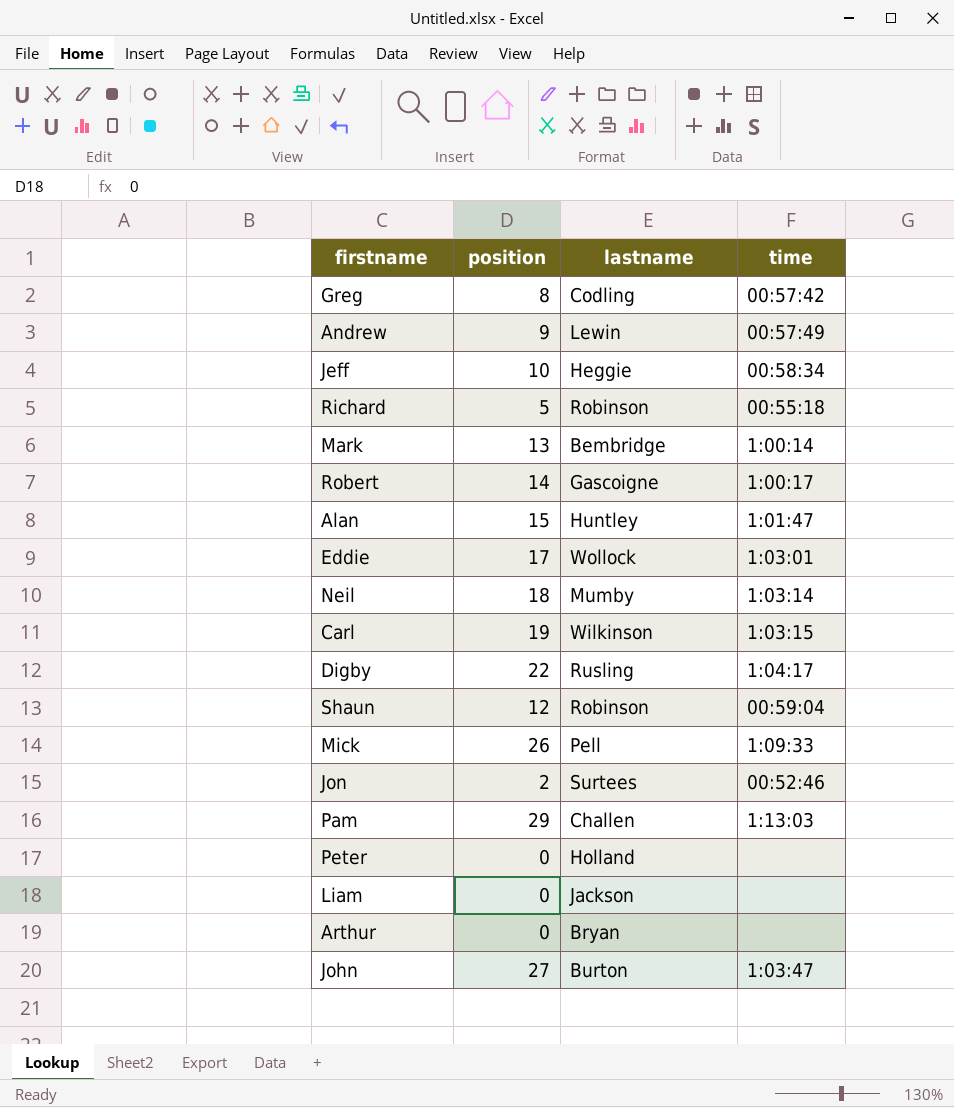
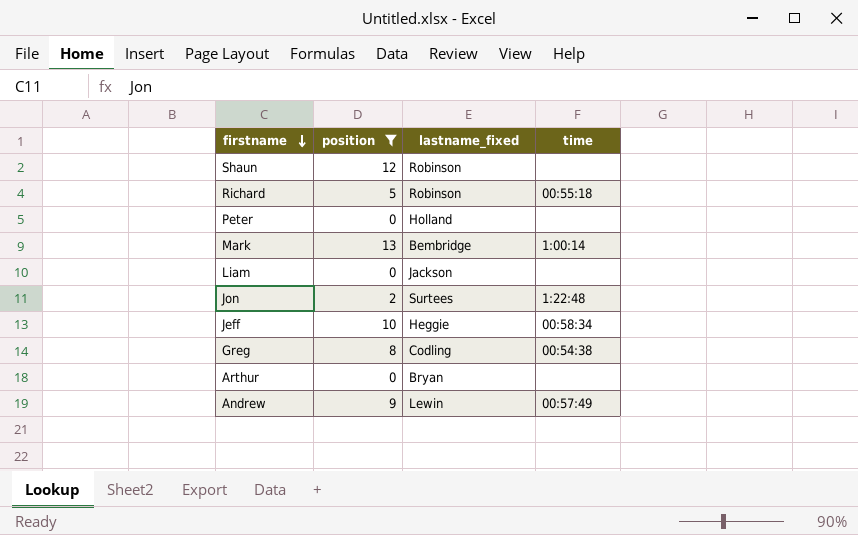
filter: none -> position <= 13
row order: none -> firstname descending
column name: lastname -> lastname_fixed
Shaun | time: 00:59:04 -> none
Jon | time: 00:52:46 -> 1:22:48
Greg | time: 00:57:42 -> 00:54:38

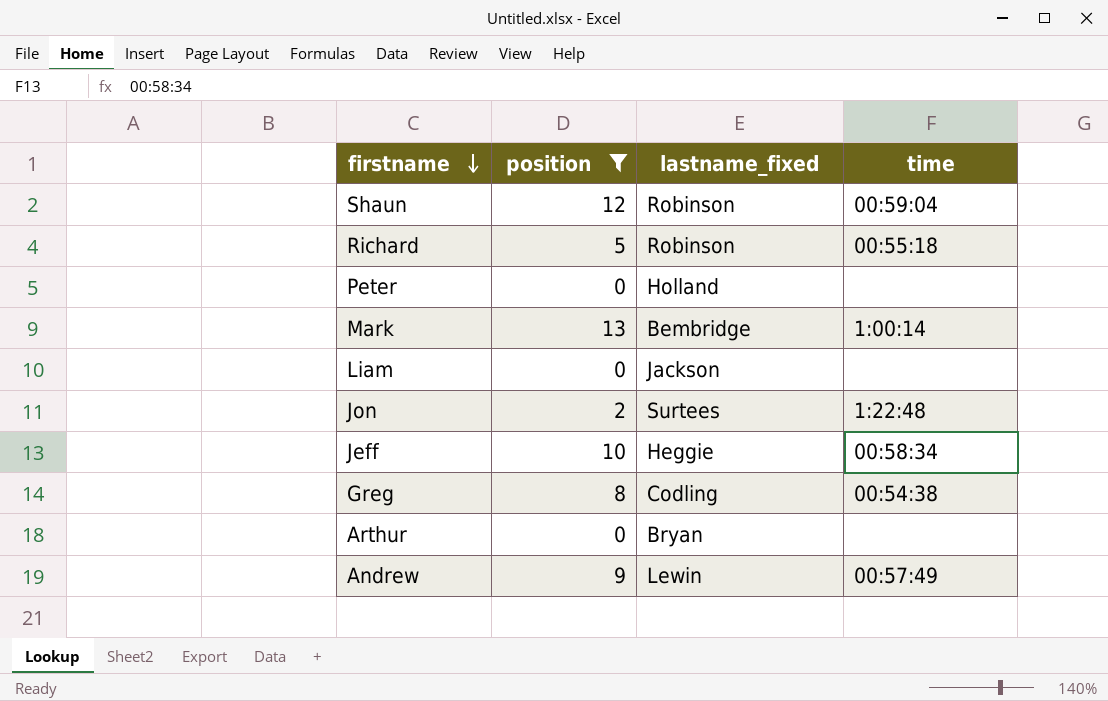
Shaun | time: none -> 00:59:04

